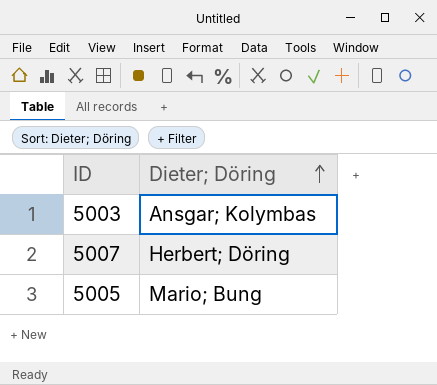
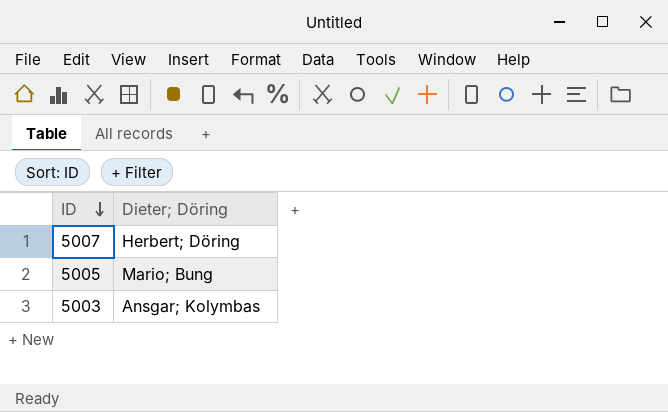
row order: Dieter; Döring ascending -> ID descending

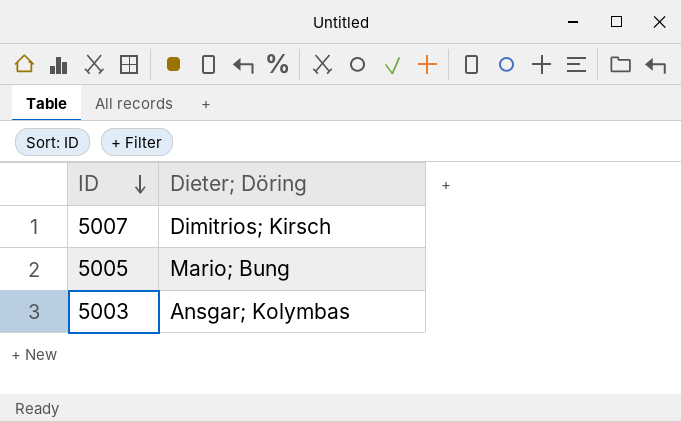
5007 | Dieter; Döring: Herbert; Döring -> Dimitrios; Kirsch

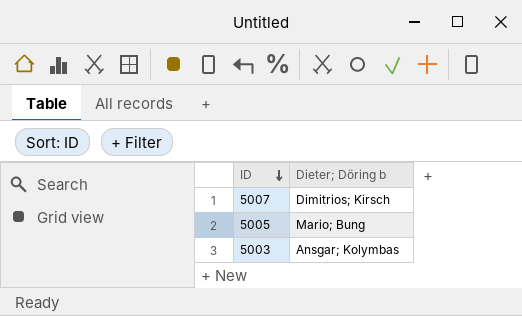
column name: Dieter; Döring -> Dieter; Döring b

